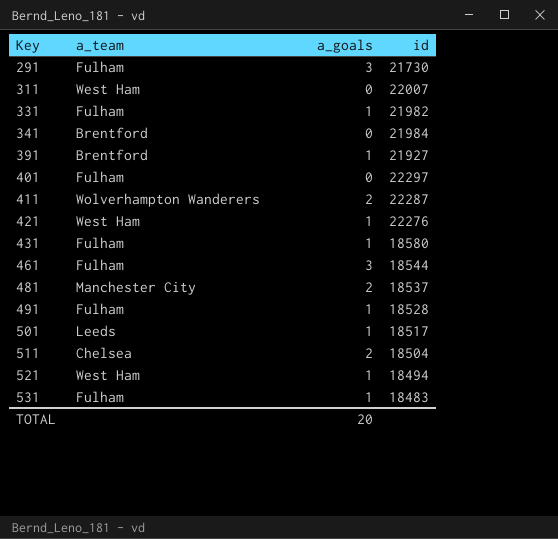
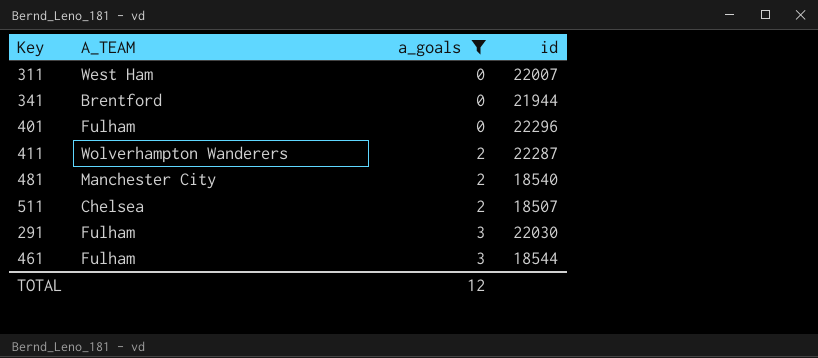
filter: none -> a_goals != 1
row order: Key ascending -> a_goals ascending
column name: a_team -> A_TEAM
341 | id: 21984 -> 21944
401 | id: 22297 -> 22296
481 | id: 18537 -> 18540
511 | id: 18504 -> 18507
291 | id: 21730 -> 22030
TOTAL | a_goals: 20 -> 12

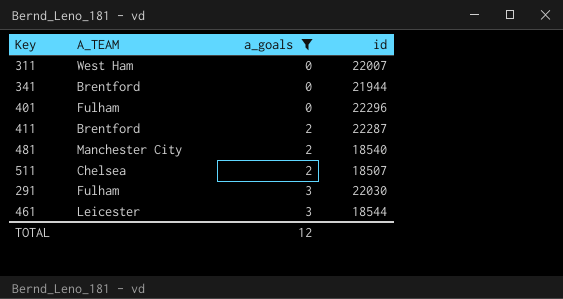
411 | A_TEAM: Wolverhampton Wanderers -> Brentford
461 | A_TEAM: Fulham -> Leicester

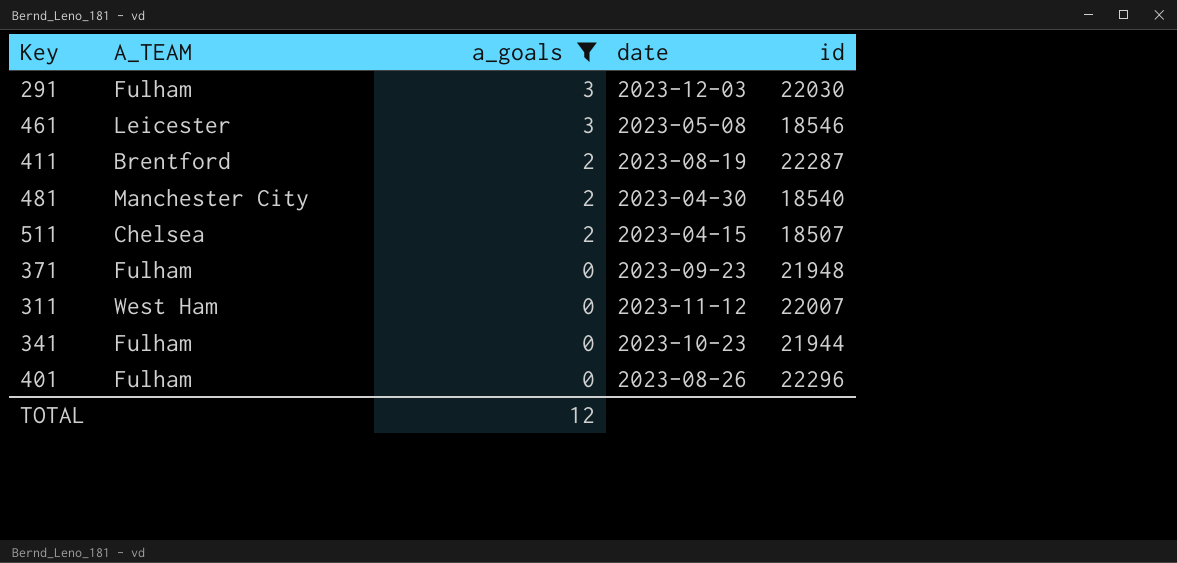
row order: a_goals ascending -> a_goals descending
column date | position: none -> 4
461 | id: 18544 -> 18546
row 371: none -> Fulham | 0 | 2023-09-23 | 21948
341 | A_TEAM: Brentford -> Fulham

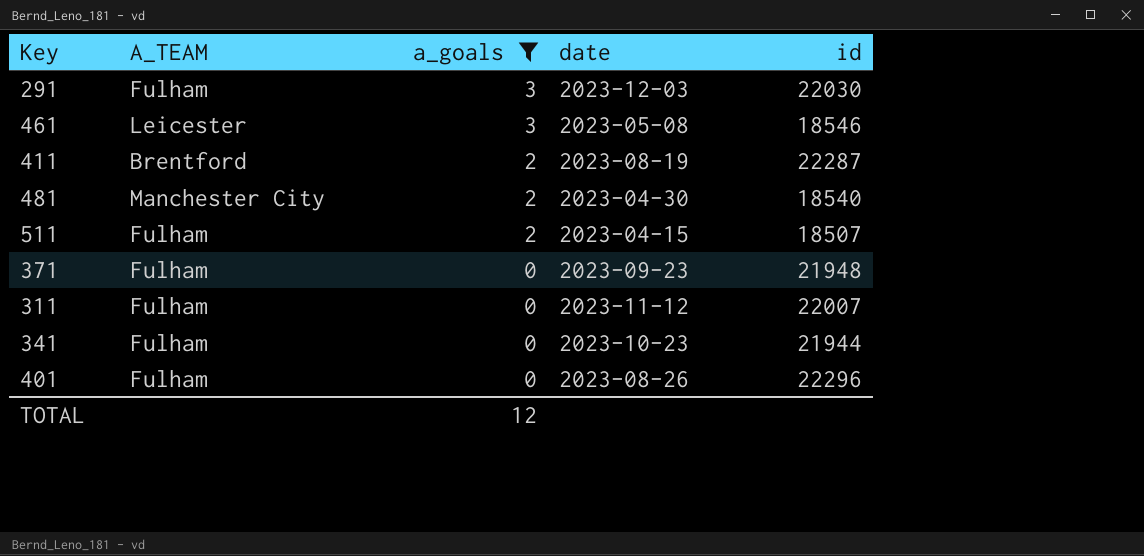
511 | A_TEAM: Chelsea -> Fulham
311 | A_TEAM: West Ham -> Fulham

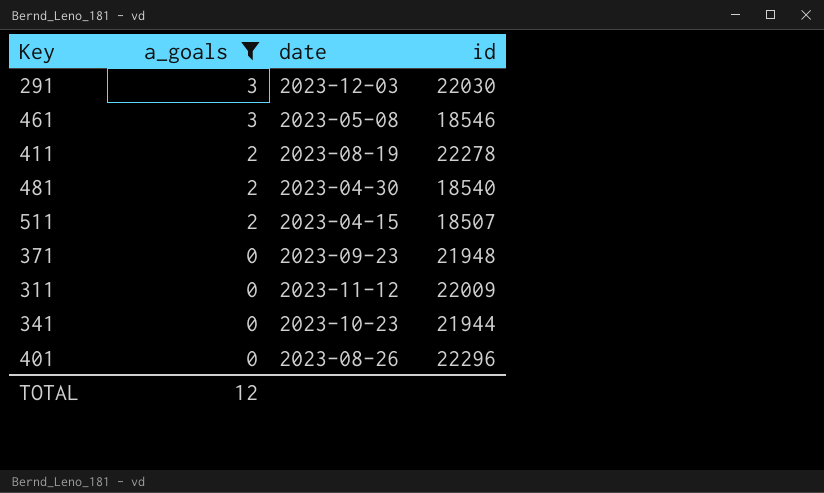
column A_TEAM | position: 2 -> none
411 | id: 22287 -> 22278
311 | id: 22007 -> 22009

